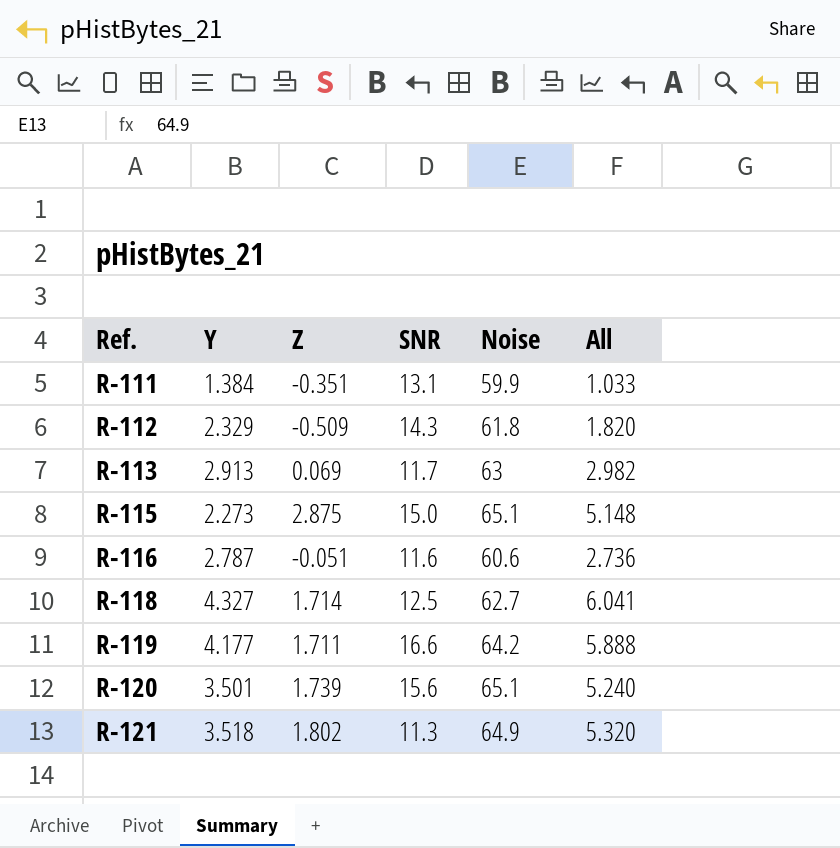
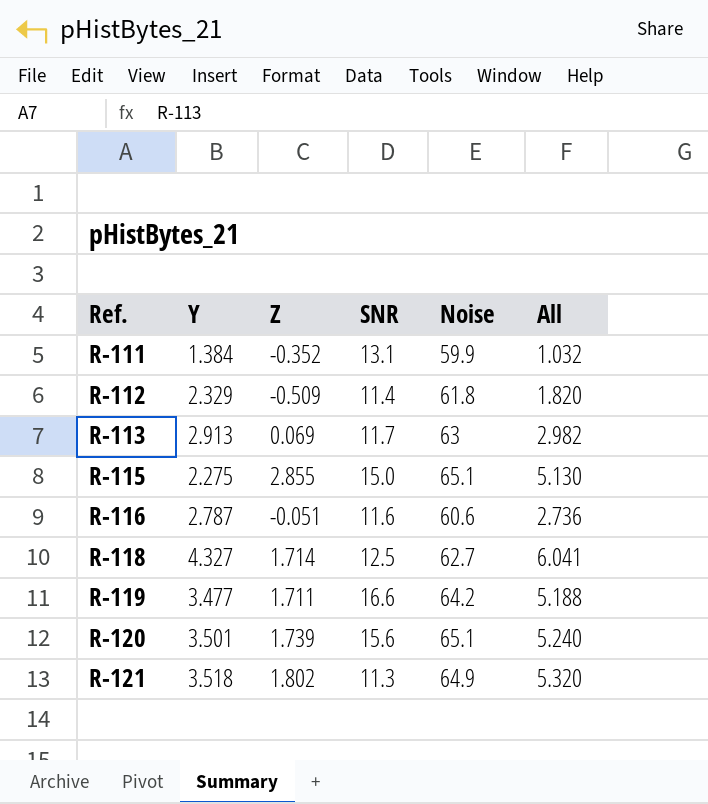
R-111 | Z: -0.351 -> -0.352
R-111 | All: 1.033 -> 1.032
R-112 | SNR: 14.3 -> 11.4
R-115 | Y: 2.273 -> 2.275
R-115 | Z: 2.875 -> 2.855
R-115 | All: 5.148 -> 5.130
R-119 | Y: 4.177 -> 3.477
R-119 | All: 5.888 -> 5.188

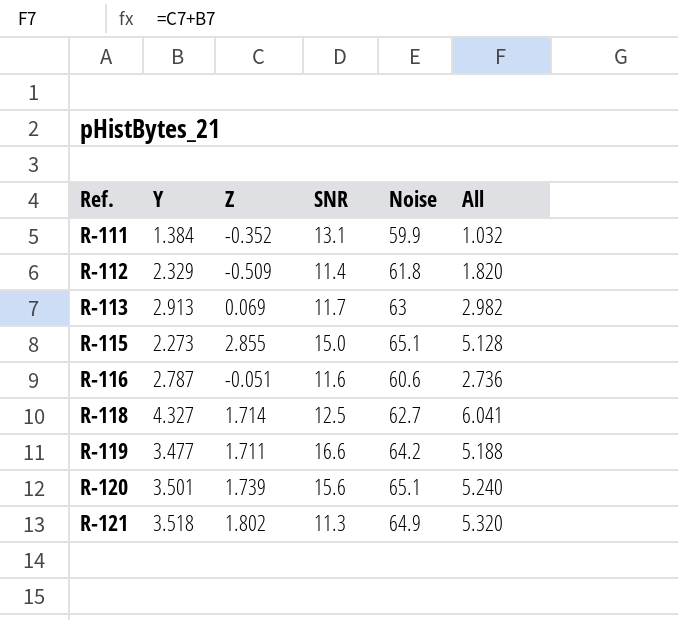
R-115 | Y: 2.275 -> 2.273
R-115 | All: 5.130 -> 5.128

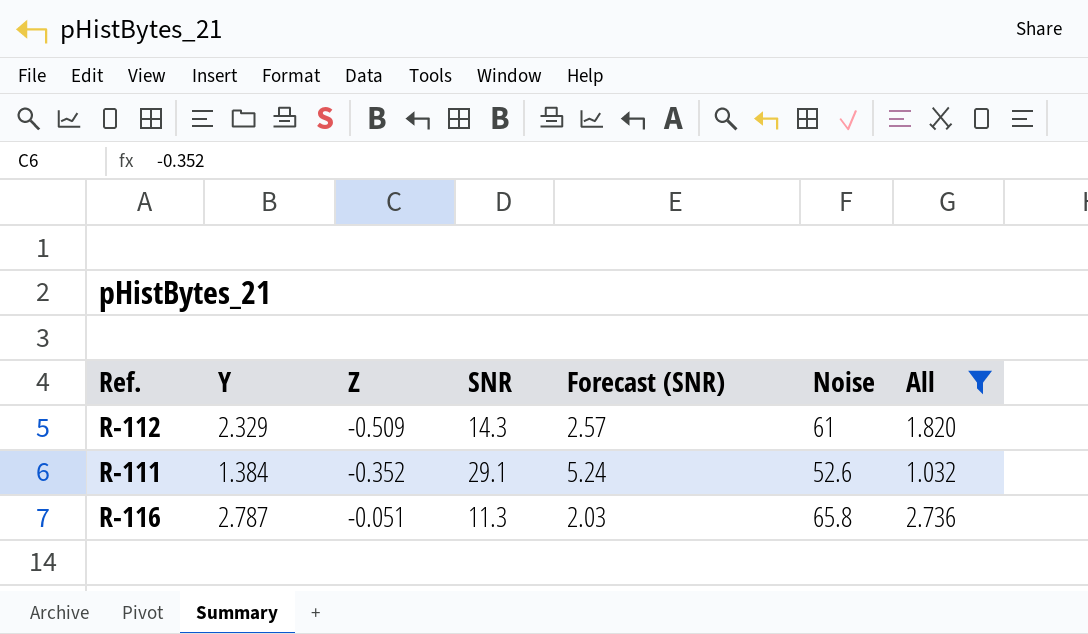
filter: none -> All <= 2.736
row order: Ref. ascending -> Z ascending
column Forecast (SNR) | formula: none -> [SNR] * 0.18
R-112 | SNR: 11.4 -> 14.3
R-112 | Noise: 61.8 -> 61
R-111 | SNR: 13.1 -> 29.1
R-111 | Noise: 59.9 -> 52.6
R-116 | SNR: 11.6 -> 11.3
R-116 | Noise: 60.6 -> 65.8

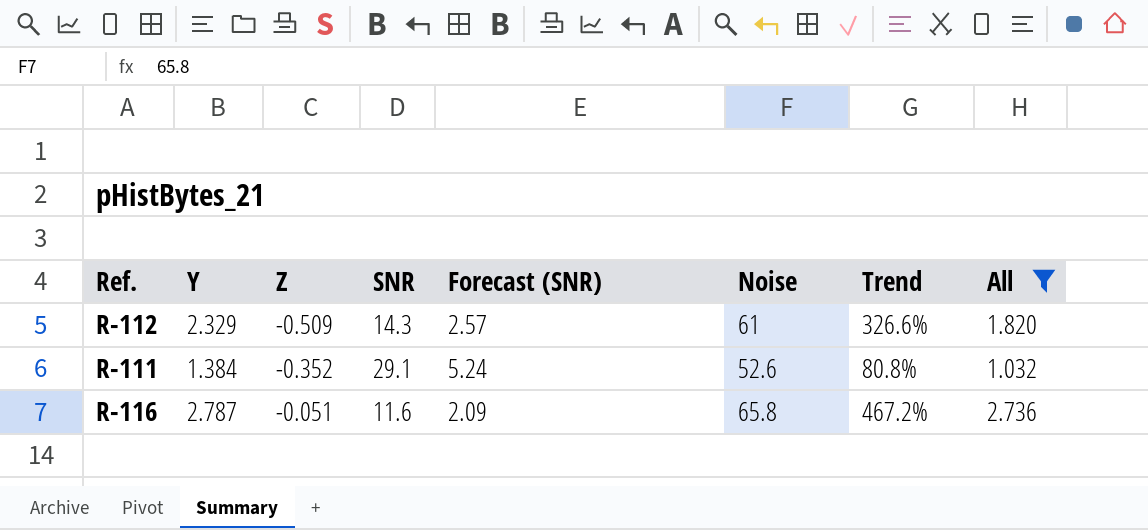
column Trend | formula: none -> ([Noise] - [SNR]) / [SNR]
R-116 | SNR: 11.3 -> 11.6
R-116 | Forecast (SNR): 2.03 -> 2.09

